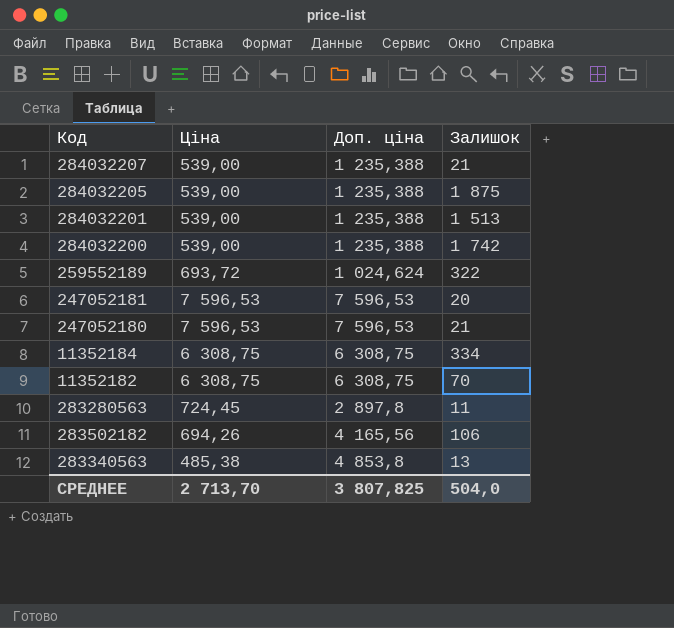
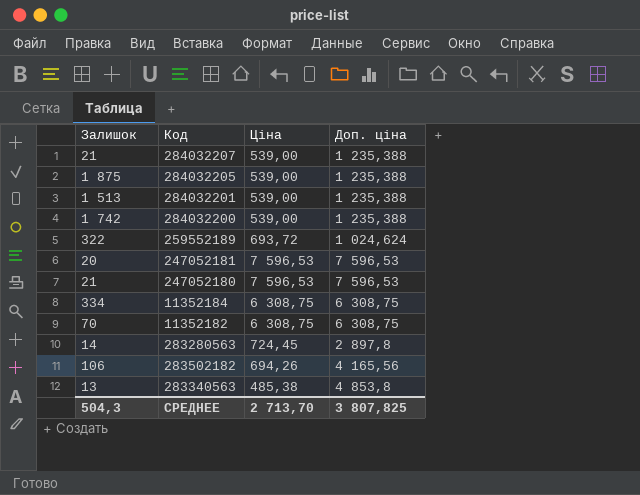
column Залишок | position: 4 -> 1
283280563 | Залишок: 11 -> 14
СРЕДНЕЕ | Залишок: 504,0 -> 504,3

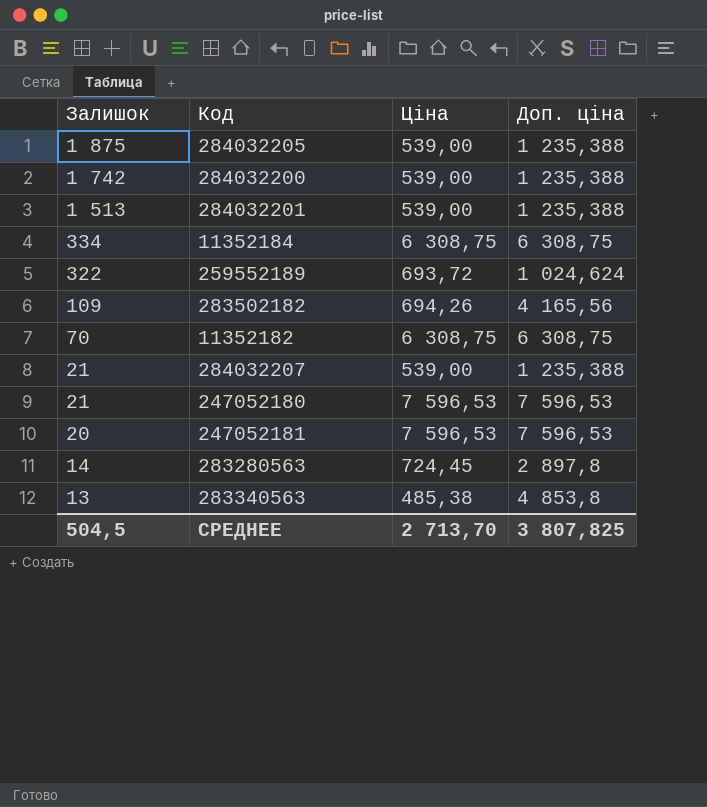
row order: none -> Залишок descending
283502182 | Залишок: 106 -> 109
СРЕДНЕЕ | Залишок: 504,3 -> 504,5

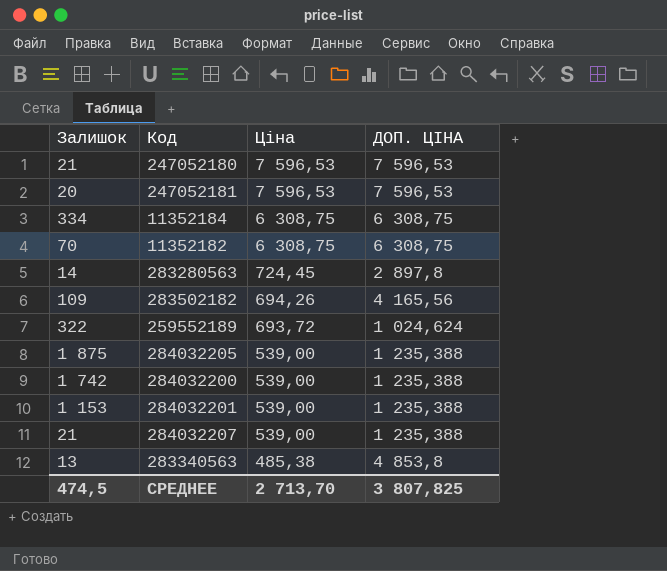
row order: Залишок descending -> Ціна descending
column name: Доп. ціна -> ДОП. ЦІНА
284032201 | Залишок: 1 513 -> 1 153
СРЕДНЕЕ | Залишок: 504,5 -> 474,5

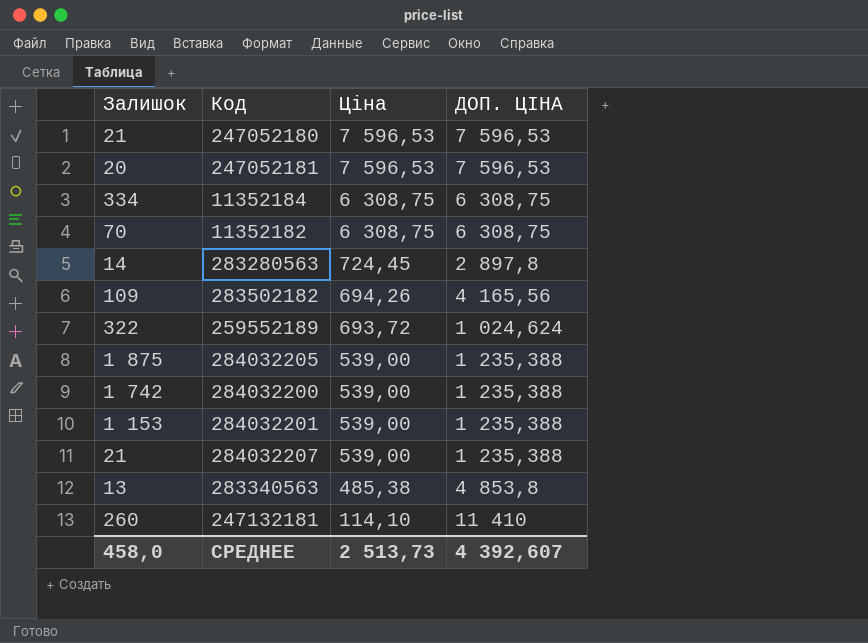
row 247132181: none -> 260 | 114,10 | 11 410
СРЕДНЕЕ | Залишок: 474,5 -> 458,0
СРЕДНЕЕ | Ціна: 2 713,70 -> 2 513,73
СРЕДНЕЕ | ДОП. ЦІНА: 3 807,825 -> 4 392,607

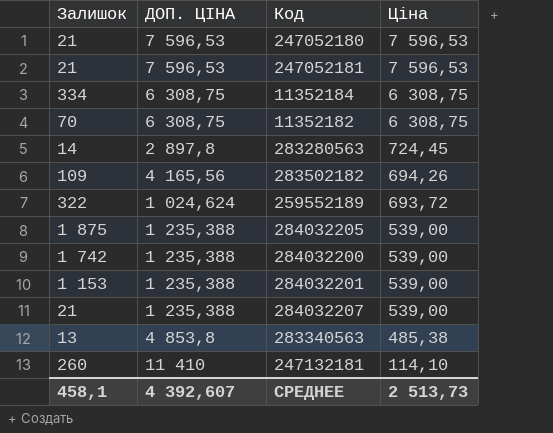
column ДОП. ЦІНА | position: 4 -> 2
247052181 | Залишок: 20 -> 21
СРЕДНЕЕ | Залишок: 458,0 -> 458,1

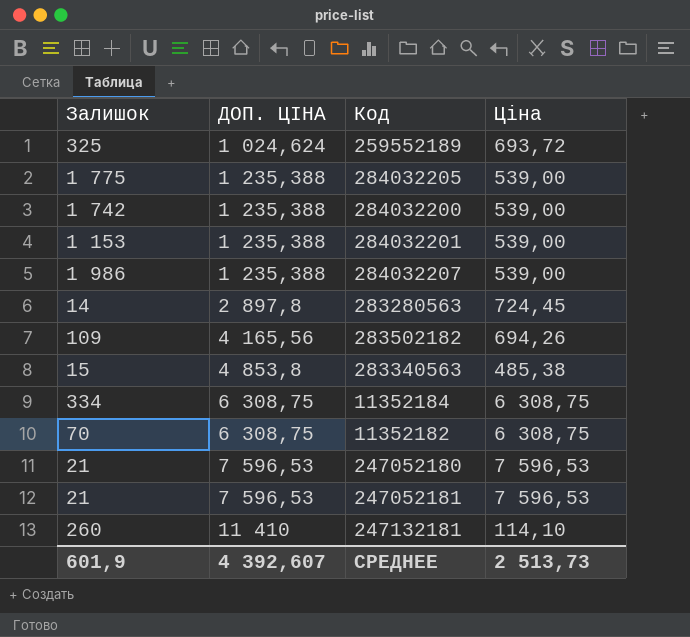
row order: Ціна descending -> ДОП. ЦІНА ascending
259552189 | Залишок: 322 -> 325
284032205 | Залишок: 1 875 -> 1 775
284032207 | Залишок: 21 -> 1 986
283340563 | Залишок: 13 -> 15
СРЕДНЕЕ | Залишок: 458,1 -> 601,9

